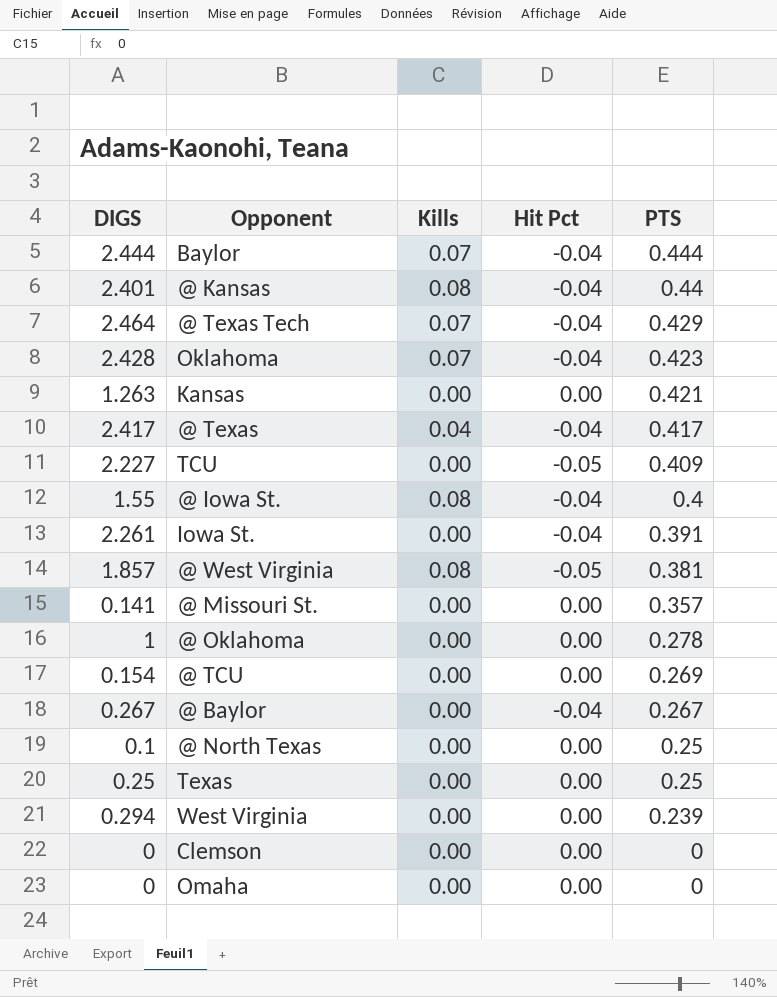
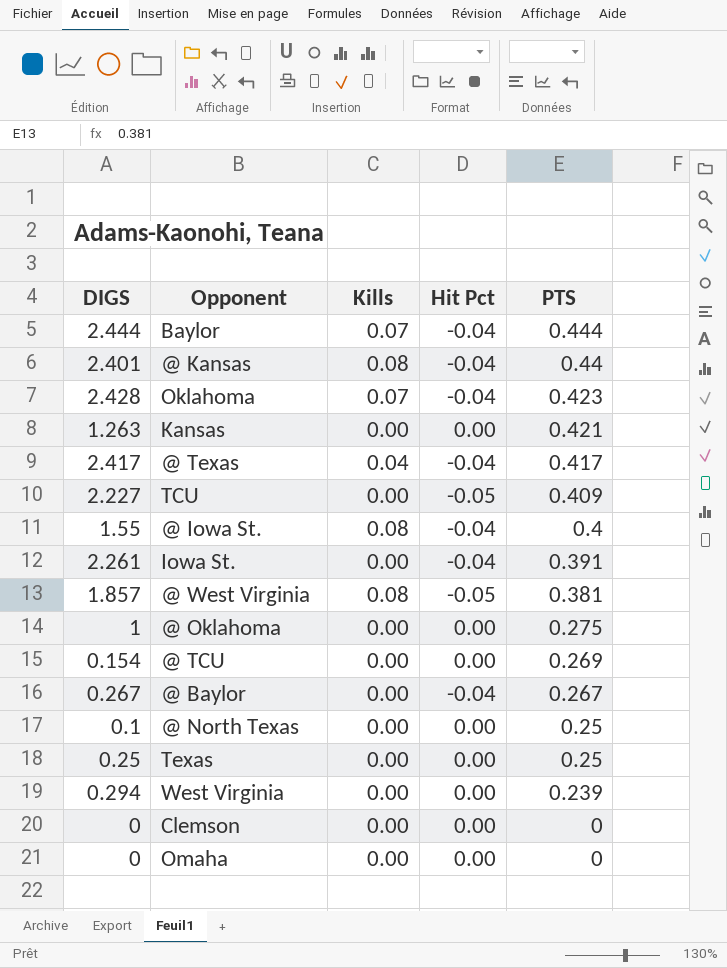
row @ Texas Tech: 2.464 | 0.07 | -0.04 | 0.429 -> none
row @ Missouri St.: 0.141 | 0.00 | 0.00 | 0.357 -> none
@ Oklahoma | PTS: 0.278 -> 0.275

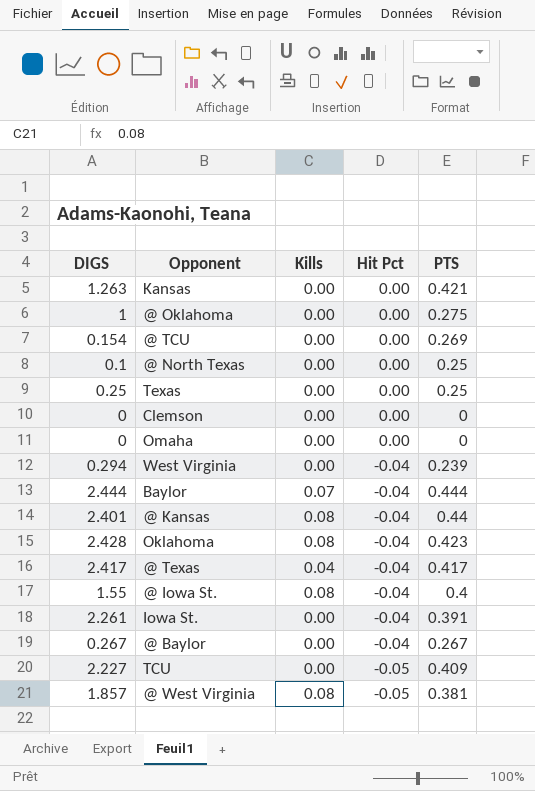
row order: PTS descending -> Hit Pct descending
West Virginia | Hit Pct: 0.00 -> -0.04
Oklahoma | Kills: 0.07 -> 0.08

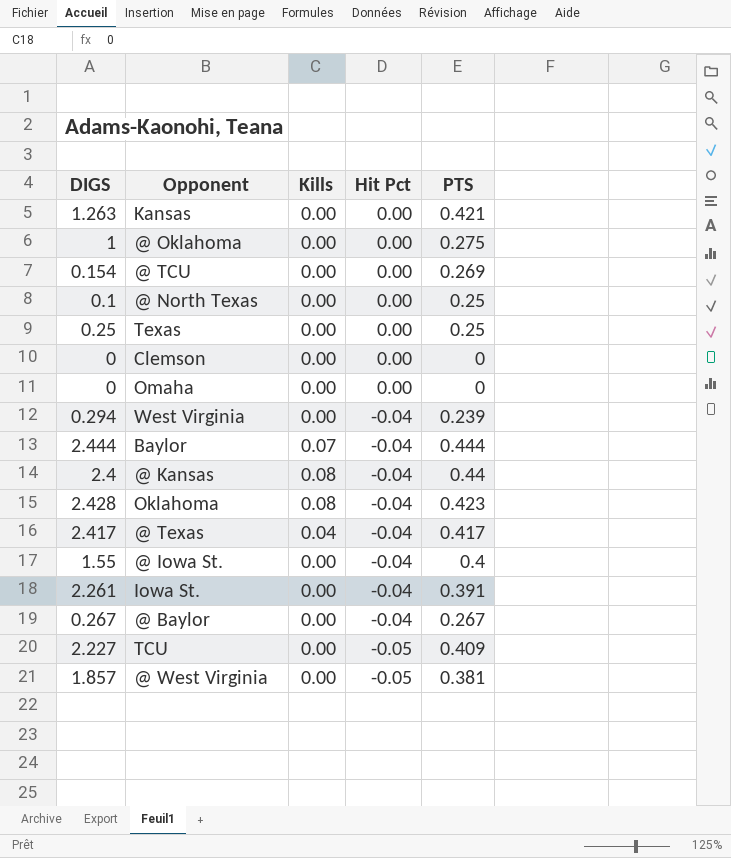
@ Kansas | DIGS: 2.401 -> 2.4
@ Iowa St. | Kills: 0.08 -> 0.00
@ West Virginia | Kills: 0.08 -> 0.00

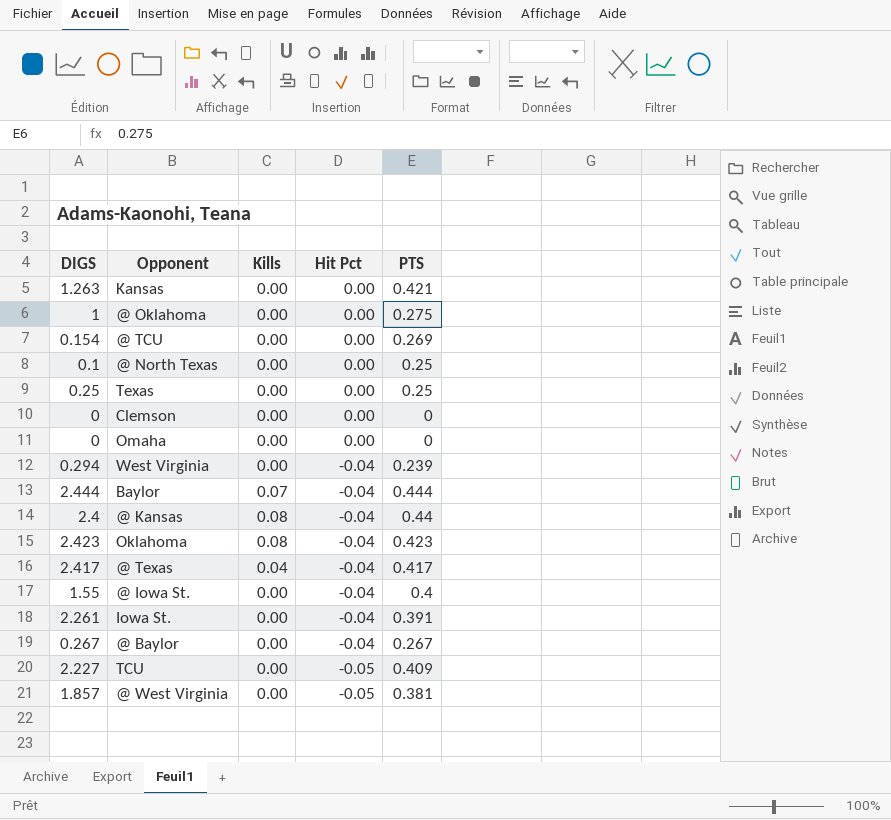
Oklahoma | DIGS: 2.428 -> 2.423

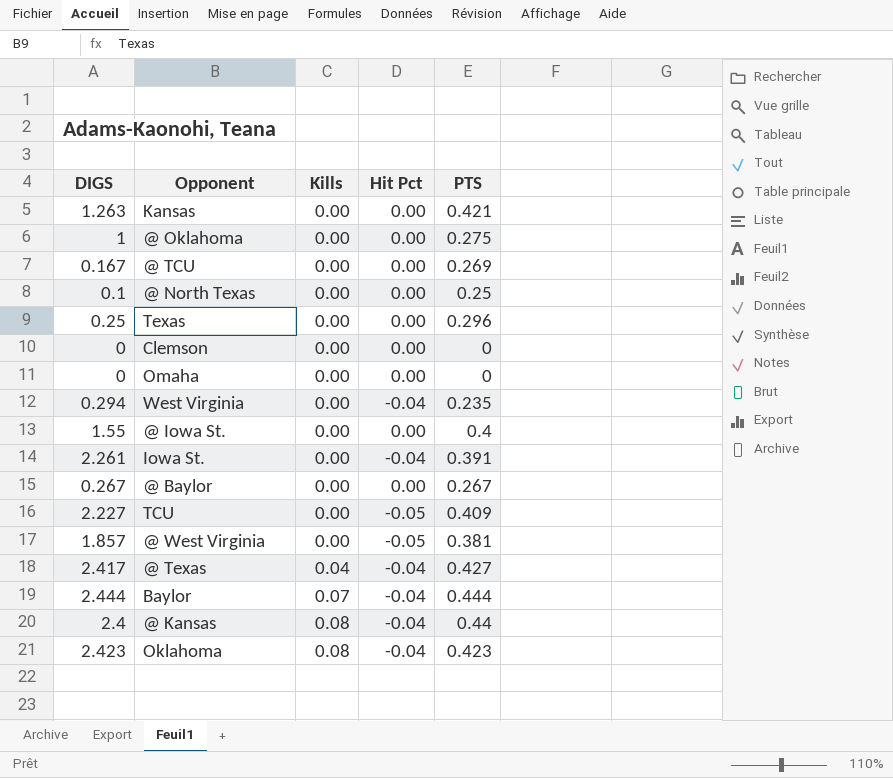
row order: Hit Pct descending -> Kills ascending
@ TCU | DIGS: 0.154 -> 0.167
Texas | PTS: 0.25 -> 0.296
West Virginia | PTS: 0.239 -> 0.235
@ Iowa St. | Hit Pct: -0.04 -> 0.00
@ Baylor | Hit Pct: -0.04 -> 0.00
@ Texas | PTS: 0.417 -> 0.427

